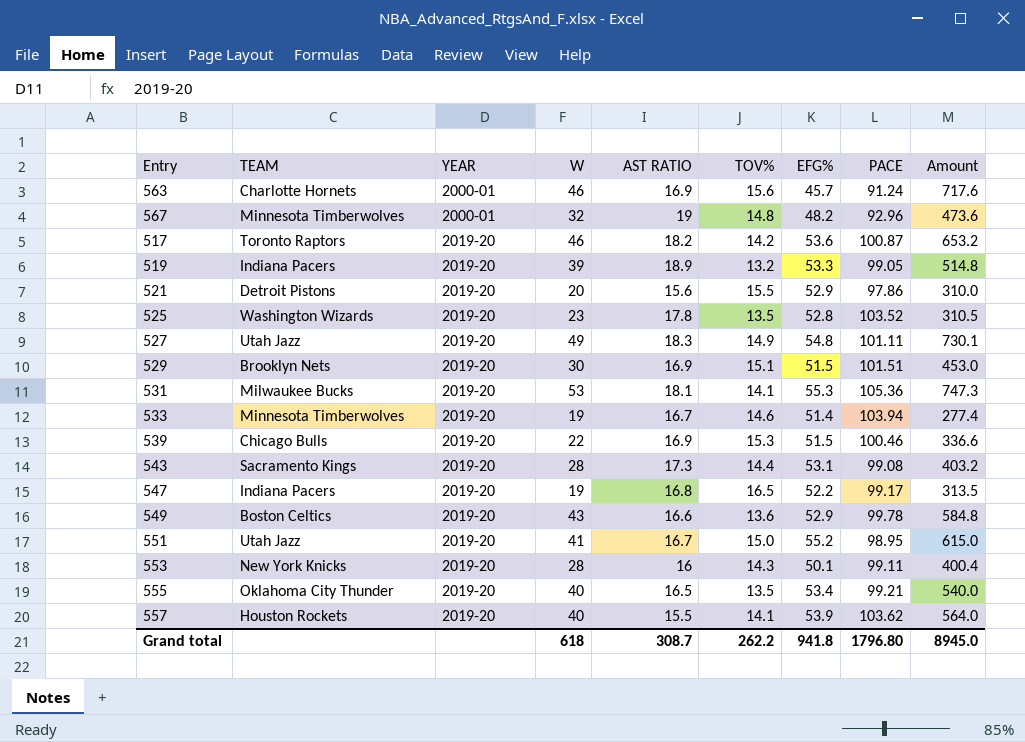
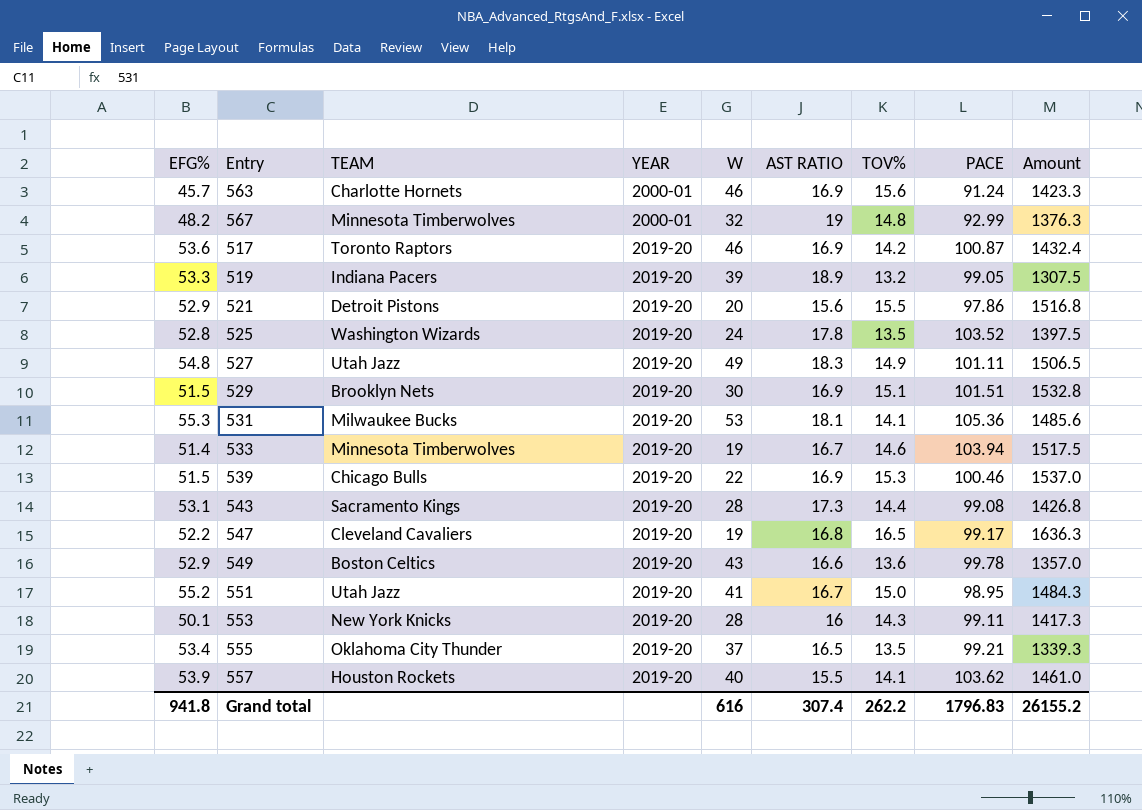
column EFG% | position: 7 -> 1
column Amount | formula: [W] * [TOV%] -> [TOV%] * [PACE]
567 | PACE: 92.96 -> 92.99
517 | AST RATIO: 18.2 -> 16.9
525 | W: 23 -> 24
547 | TEAM: Indiana Pacers -> Cleveland Cavaliers
555 | W: 40 -> 37
Grand total | W: 618 -> 616
Grand total | AST RATIO: 308.7 -> 307.4
Grand total | PACE: 1796.80 -> 1796.83
Grand total | Amount: 8945.0 -> 26155.2

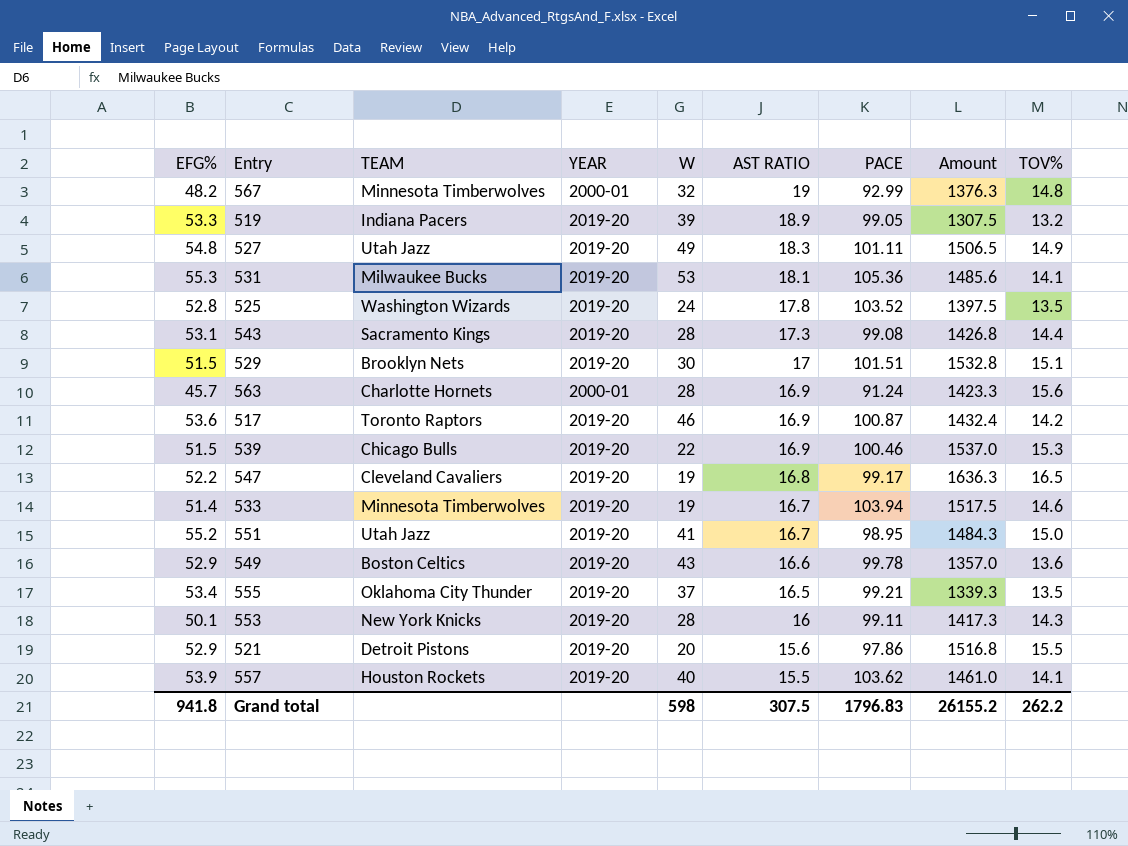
row order: YEAR ascending -> AST RATIO descending
column TOV% | position: 7 -> 9
529 | AST RATIO: 16.9 -> 17
563 | W: 46 -> 28
Grand total | W: 616 -> 598
Grand total | AST RATIO: 307.4 -> 307.5

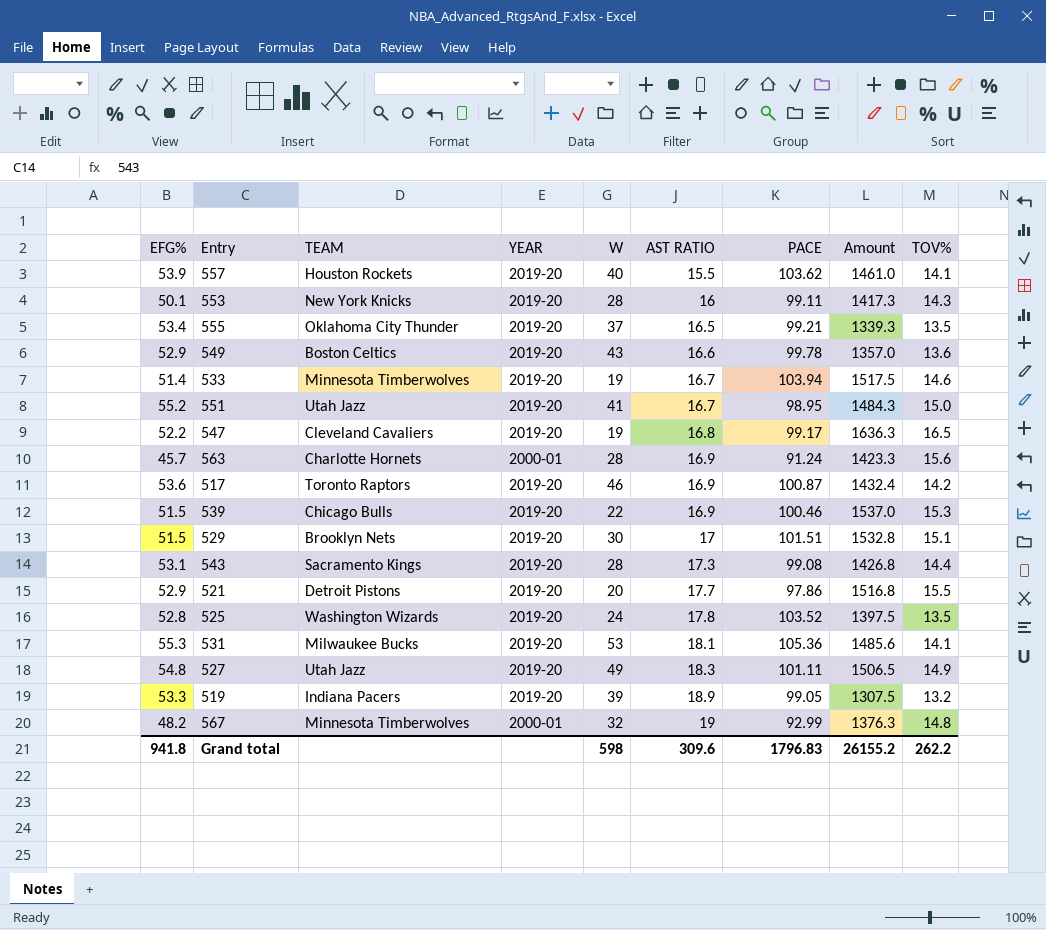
row order: AST RATIO descending -> AST RATIO ascending
521 | AST RATIO: 15.6 -> 17.7
Grand total | AST RATIO: 307.5 -> 309.6

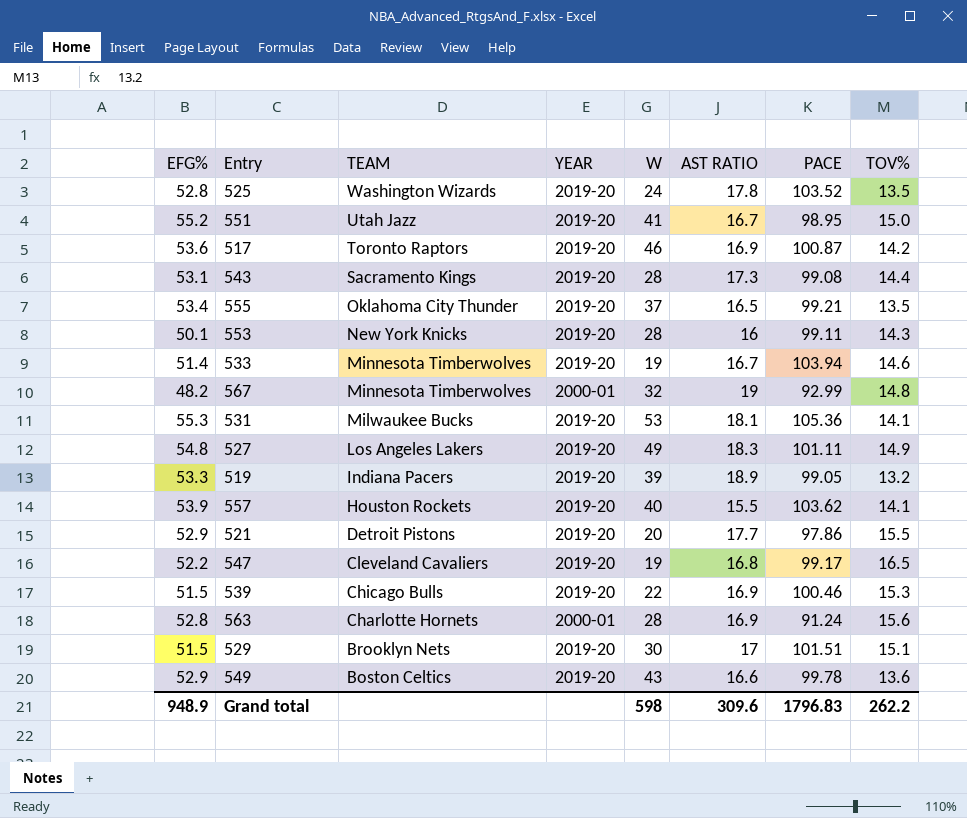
row order: AST RATIO ascending -> TEAM descending
column Amount | formula: [PACE] * [TOV%] -> none
527 | TEAM: Utah Jazz -> Los Angeles Lakers
563 | EFG%: 45.7 -> 52.8
Grand total | EFG%: 941.8 -> 948.9

